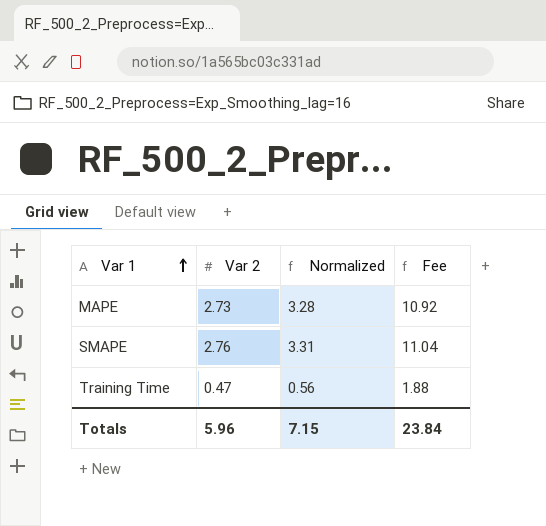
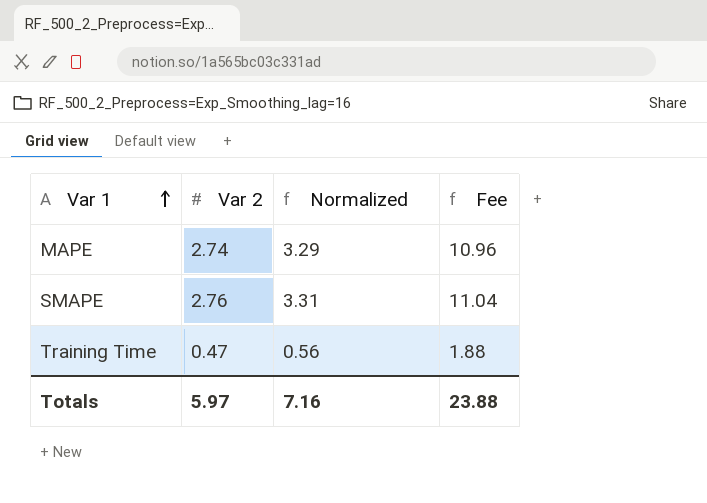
MAPE | Var 2: 2.73 -> 2.74
MAPE | Normalized: 3.28 -> 3.29
MAPE | Fee: 10.92 -> 10.96
Totals | Var 2: 5.96 -> 5.97
Totals | Normalized: 7.15 -> 7.16
Totals | Fee: 23.84 -> 23.88

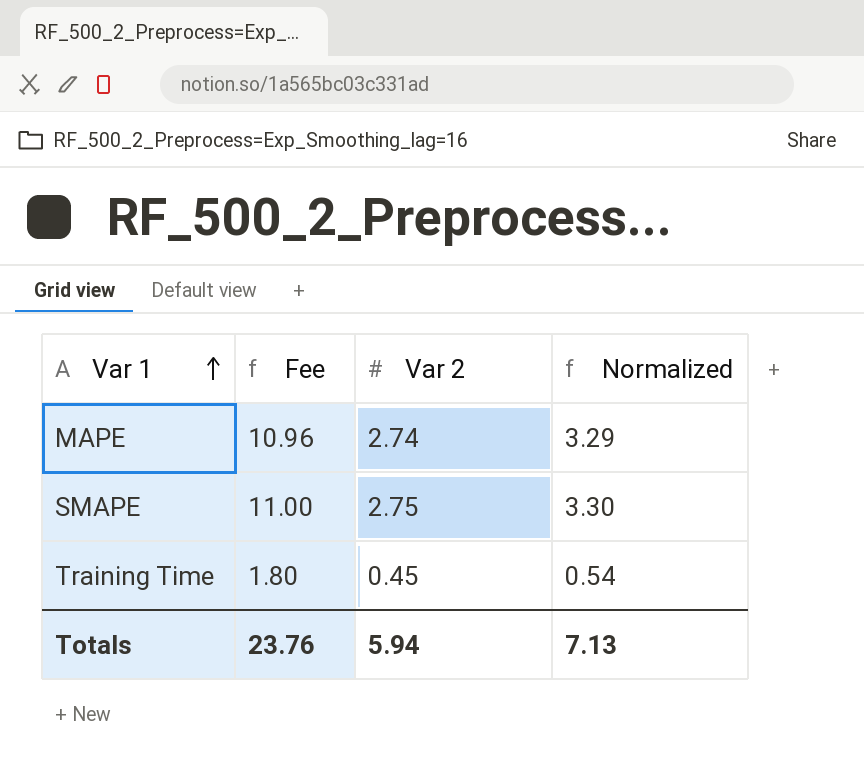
column Fee | position: 4 -> 2
SMAPE | Fee: 11.04 -> 11.00
SMAPE | Var 2: 2.76 -> 2.75
SMAPE | Normalized: 3.31 -> 3.30
Training Time | Fee: 1.88 -> 1.80
Training Time | Var 2: 0.47 -> 0.45
Training Time | Normalized: 0.56 -> 0.54
Totals | Fee: 23.88 -> 23.76
Totals | Var 2: 5.97 -> 5.94
Totals | Normalized: 7.16 -> 7.13

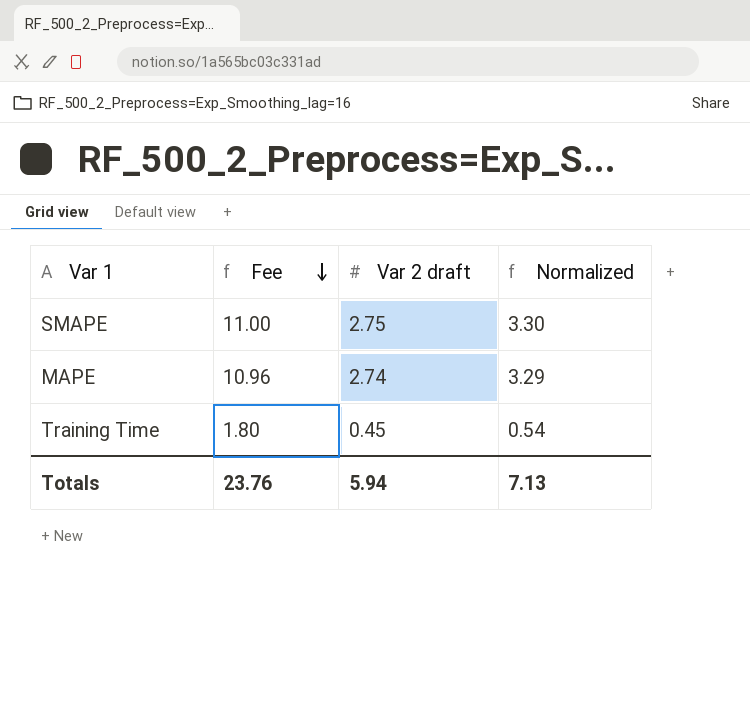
row order: Var 1 ascending -> Fee descending
column name: Var 2 -> Var 2 draft

